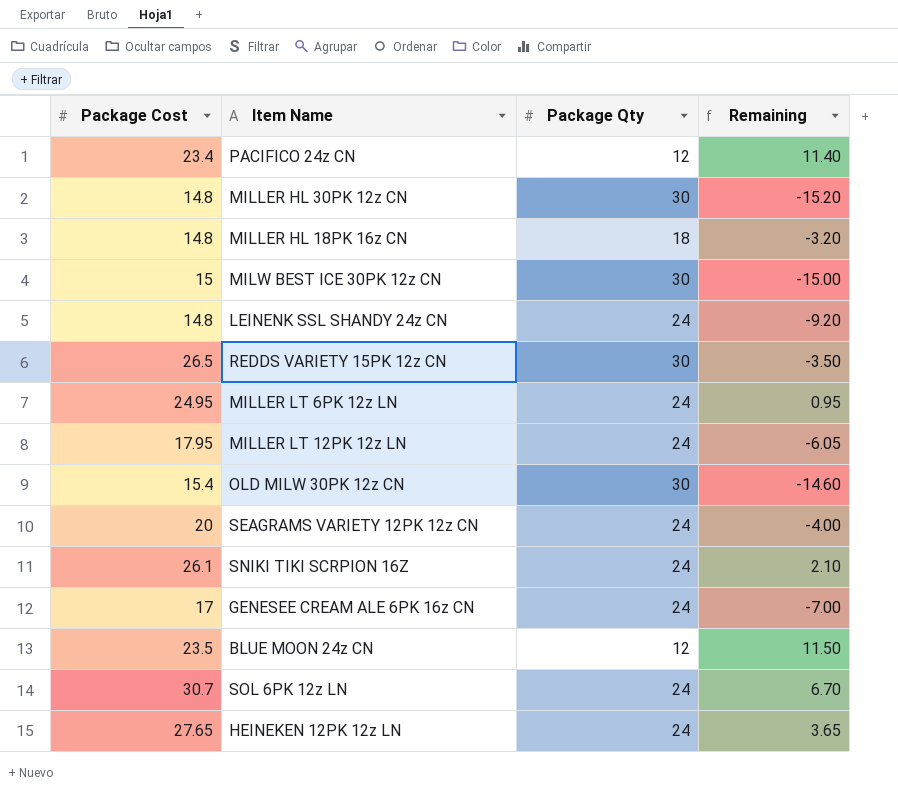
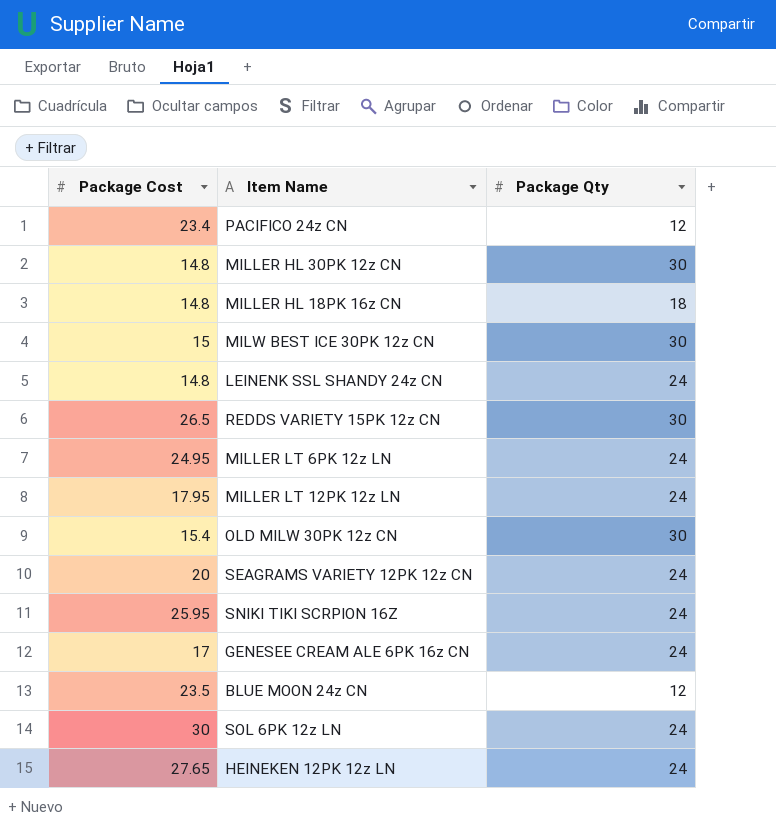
column Remaining | formula: [Package Cost] - [Package Qty] -> none
SNIKI TIKI SCRPION 16Z | Package Cost: 26.1 -> 25.95
SOL 6PK 12z LN | Package Cost: 30.7 -> 30

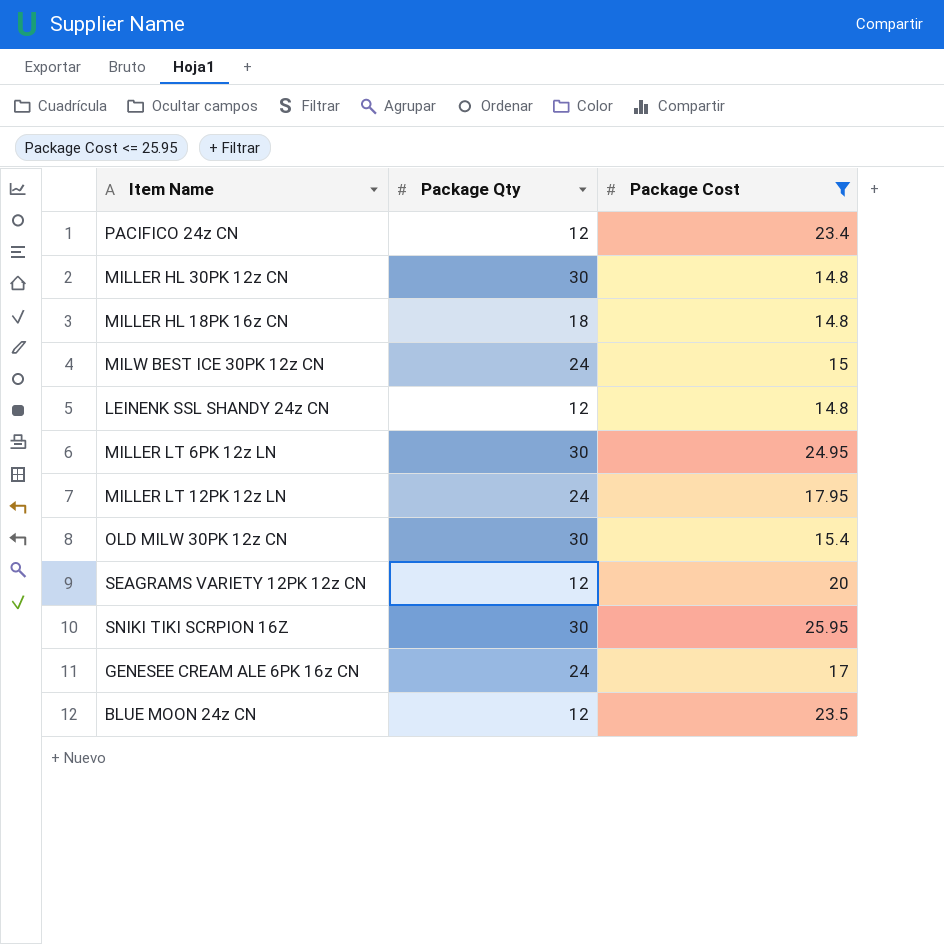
filter: none -> Package Cost <= 25.95
column Package Cost | position: 1 -> 3
MILW BEST ICE 30PK 12z CN | Package Qty: 30 -> 24
LEINENK SSL SHANDY 24z CN | Package Qty: 24 -> 12
MILLER LT 6PK 12z LN | Package Qty: 24 -> 30
SEAGRAMS VARIETY 12PK 12z CN | Package Qty: 24 -> 12
SNIKI TIKI SCRPION 16Z | Package Qty: 24 -> 30

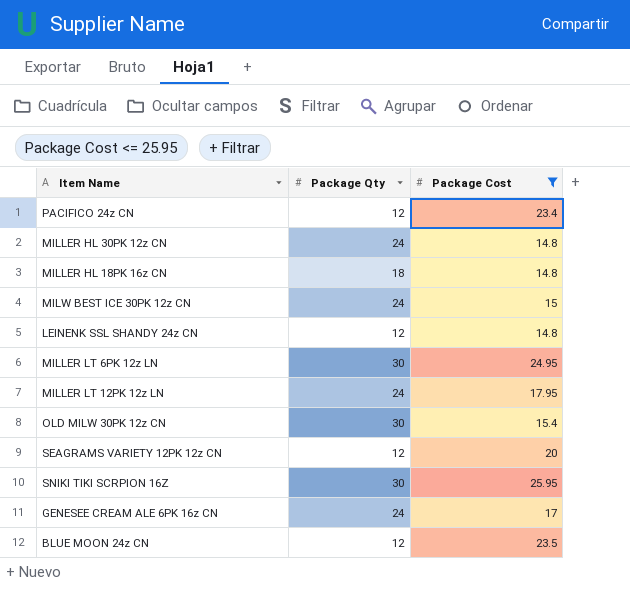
MILLER HL 30PK 12z CN | Package Qty: 30 -> 24

